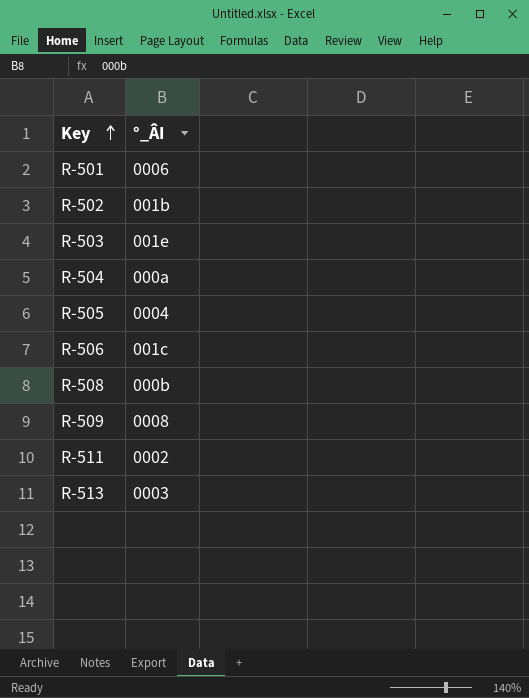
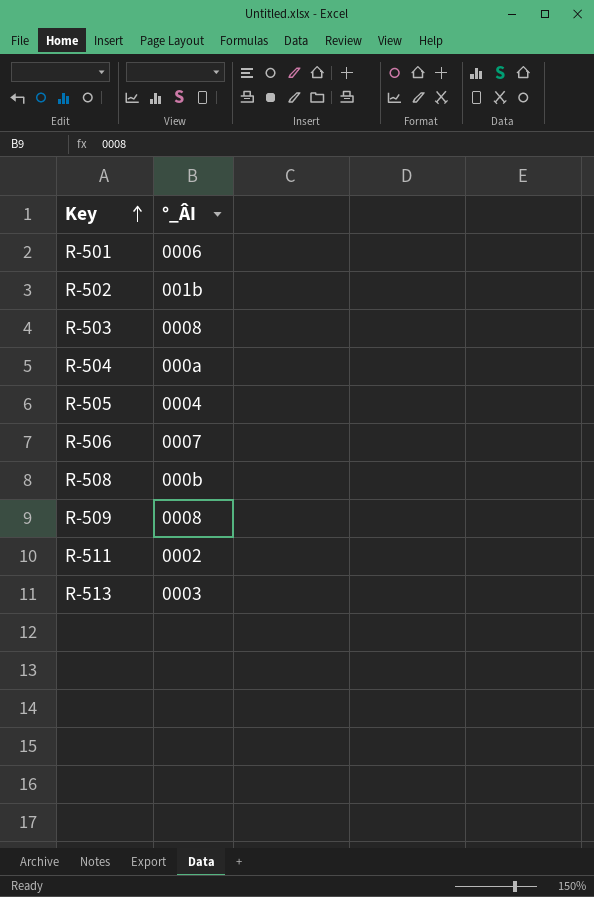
R-503 | °_ÂI: 001e -> 0008
R-506 | °_ÂI: 001c -> 0007

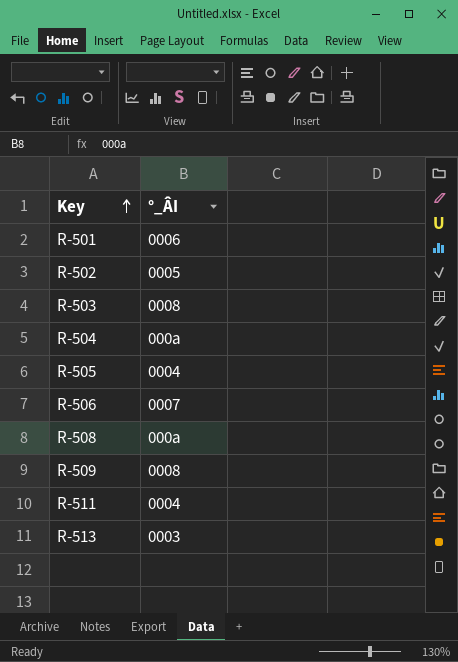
R-502 | °_ÂI: 001b -> 0005
R-508 | °_ÂI: 000b -> 000a
R-511 | °_ÂI: 0002 -> 0004

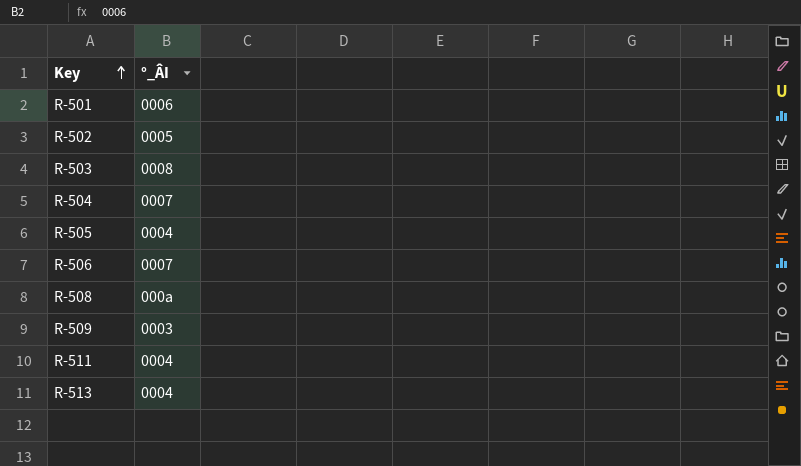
R-504 | °_ÂI: 000a -> 0007
R-509 | °_ÂI: 0008 -> 0003
R-513 | °_ÂI: 0003 -> 0004

